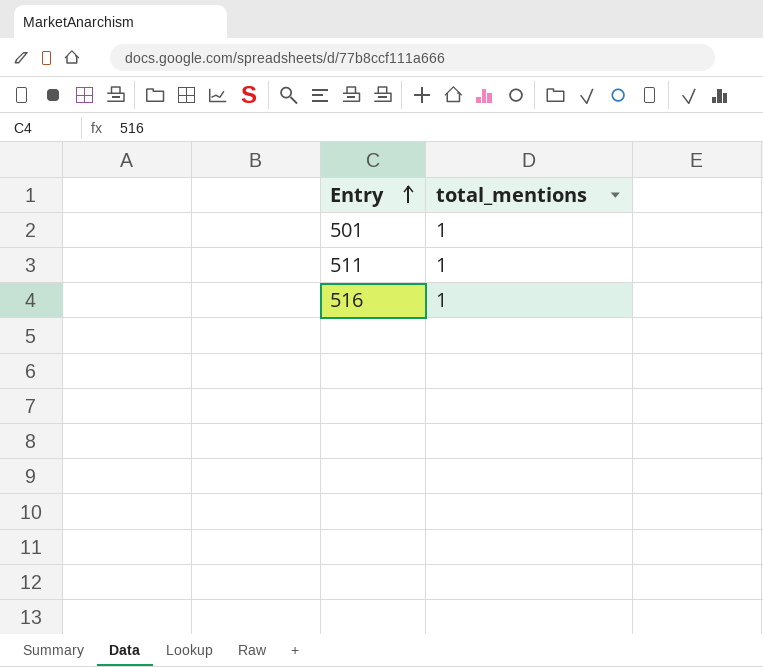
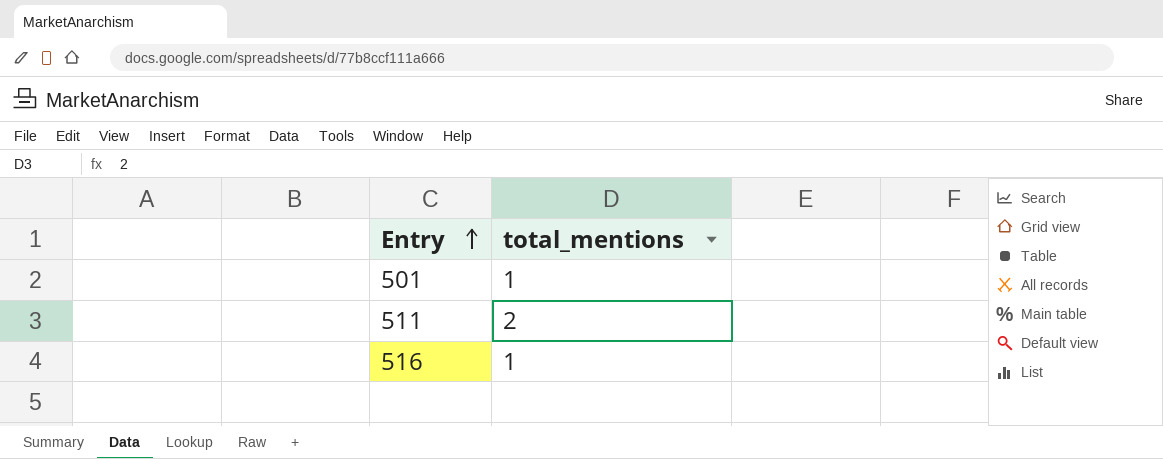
511 | total_mentions: 1 -> 2

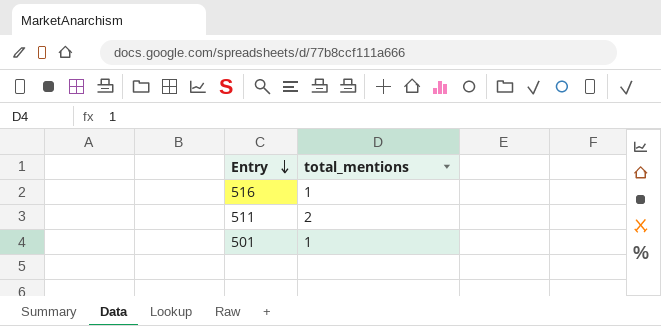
row order: Entry ascending -> Entry descending

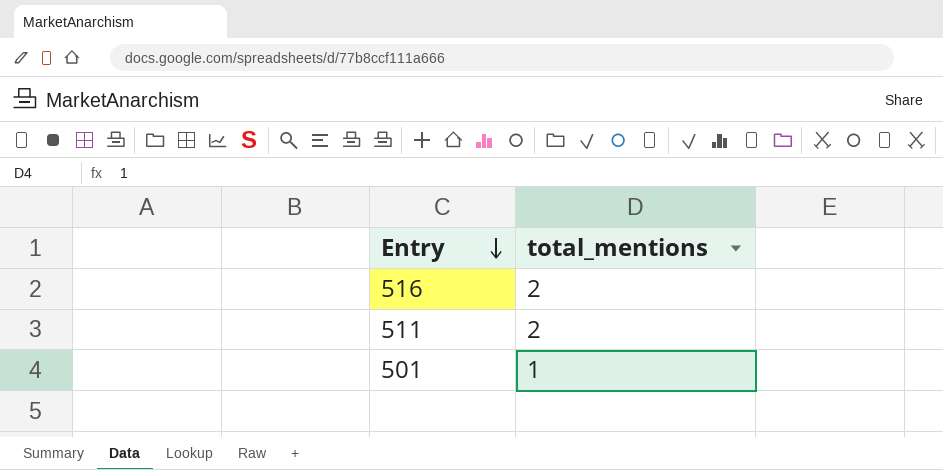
516 | total_mentions: 1 -> 2

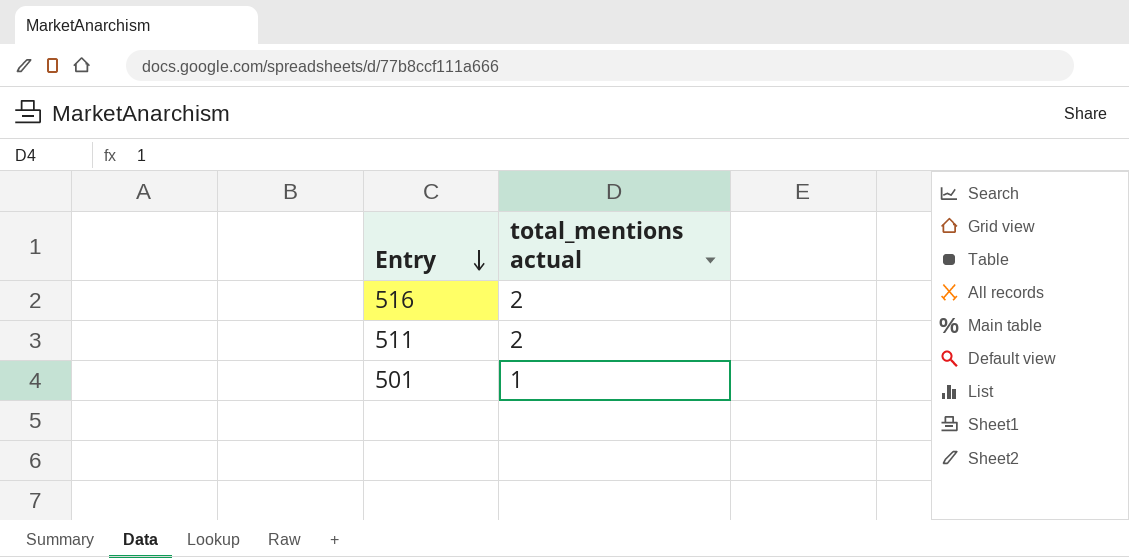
column name: total_mentions -> total_mentions actual

